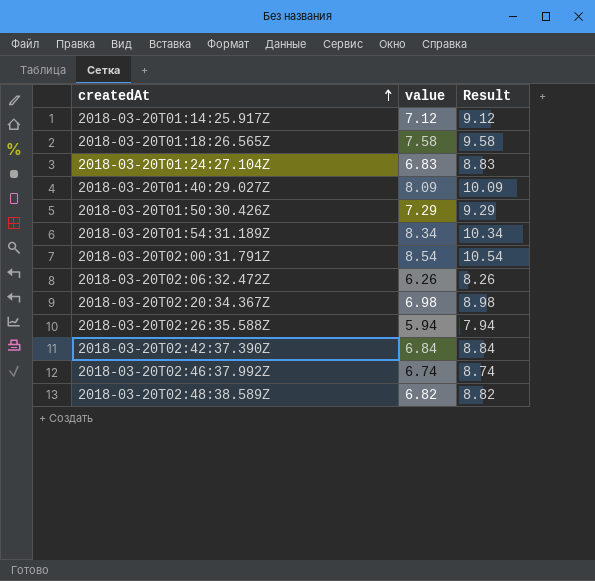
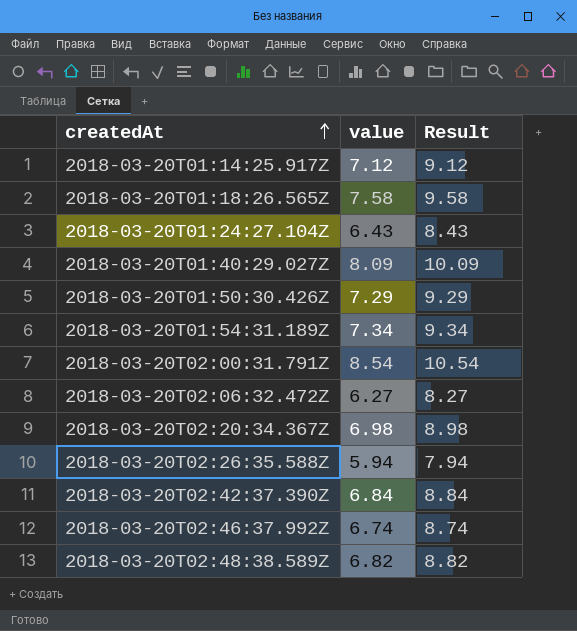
2018-03-20T01:24:27.104Z | value: 6.83 -> 6.43
2018-03-20T01:24:27.104Z | Result: 8.83 -> 8.43
2018-03-20T01:54:31.189Z | value: 8.34 -> 7.34
2018-03-20T01:54:31.189Z | Result: 10.34 -> 9.34
2018-03-20T02:06:32.472Z | value: 6.26 -> 6.27
2018-03-20T02:06:32.472Z | Result: 8.26 -> 8.27

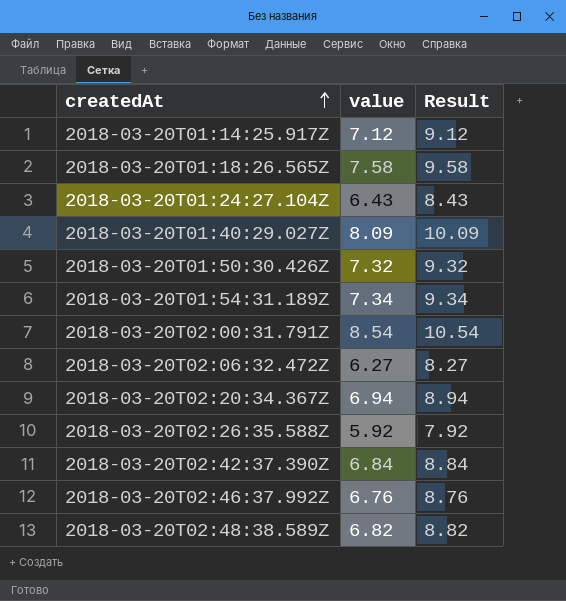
2018-03-20T01:50:30.426Z | value: 7.29 -> 7.32
2018-03-20T01:50:30.426Z | Result: 9.29 -> 9.32
2018-03-20T02:20:34.367Z | value: 6.98 -> 6.94
2018-03-20T02:20:34.367Z | Result: 8.98 -> 8.94
2018-03-20T02:26:35.588Z | value: 5.94 -> 5.92
2018-03-20T02:26:35.588Z | Result: 7.94 -> 7.92
2018-03-20T02:46:37.992Z | value: 6.74 -> 6.76
2018-03-20T02:46:37.992Z | Result: 8.74 -> 8.76

